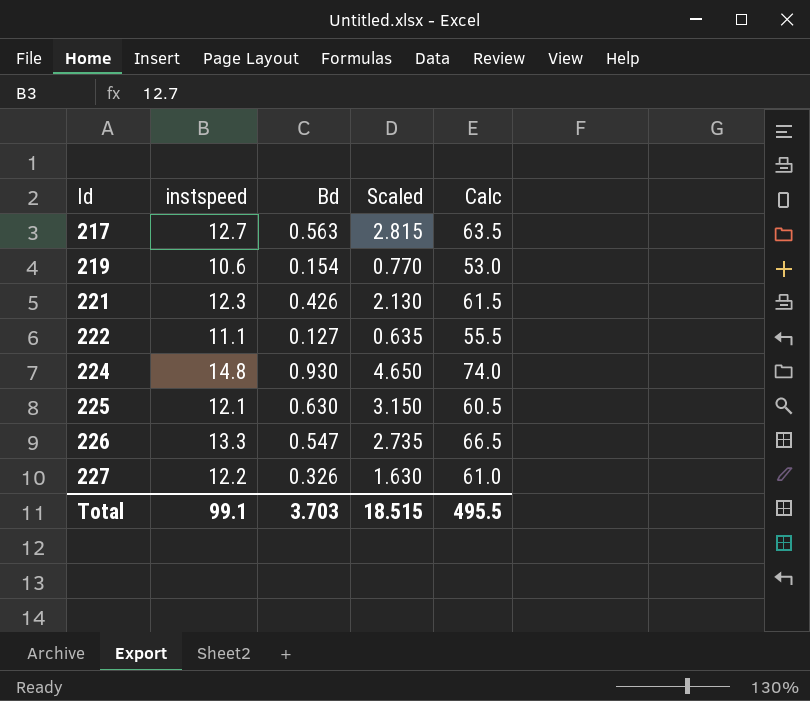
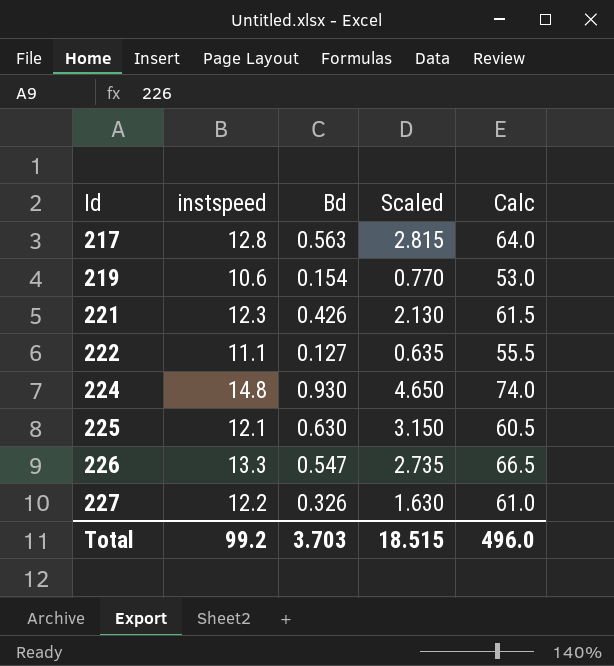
217 | instspeed: 12.7 -> 12.8
217 | Calc: 63.5 -> 64.0
Total | instspeed: 99.1 -> 99.2
Total | Calc: 495.5 -> 496.0

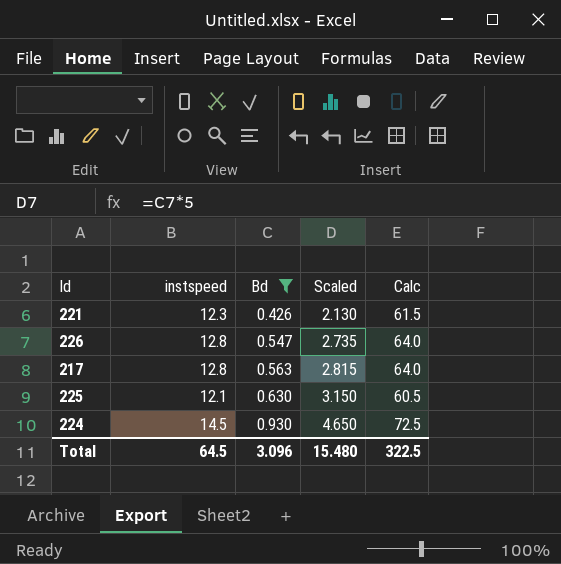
filter: none -> Bd >= 0.426
row order: Id ascending -> Bd ascending
226 | instspeed: 13.3 -> 12.8
226 | Calc: 66.5 -> 64.0
224 | instspeed: 14.8 -> 14.5
224 | Calc: 74.0 -> 72.5
Total | instspeed: 99.2 -> 64.5
Total | Bd: 3.703 -> 3.096
Total | Scaled: 18.515 -> 15.480
Total | Calc: 496.0 -> 322.5

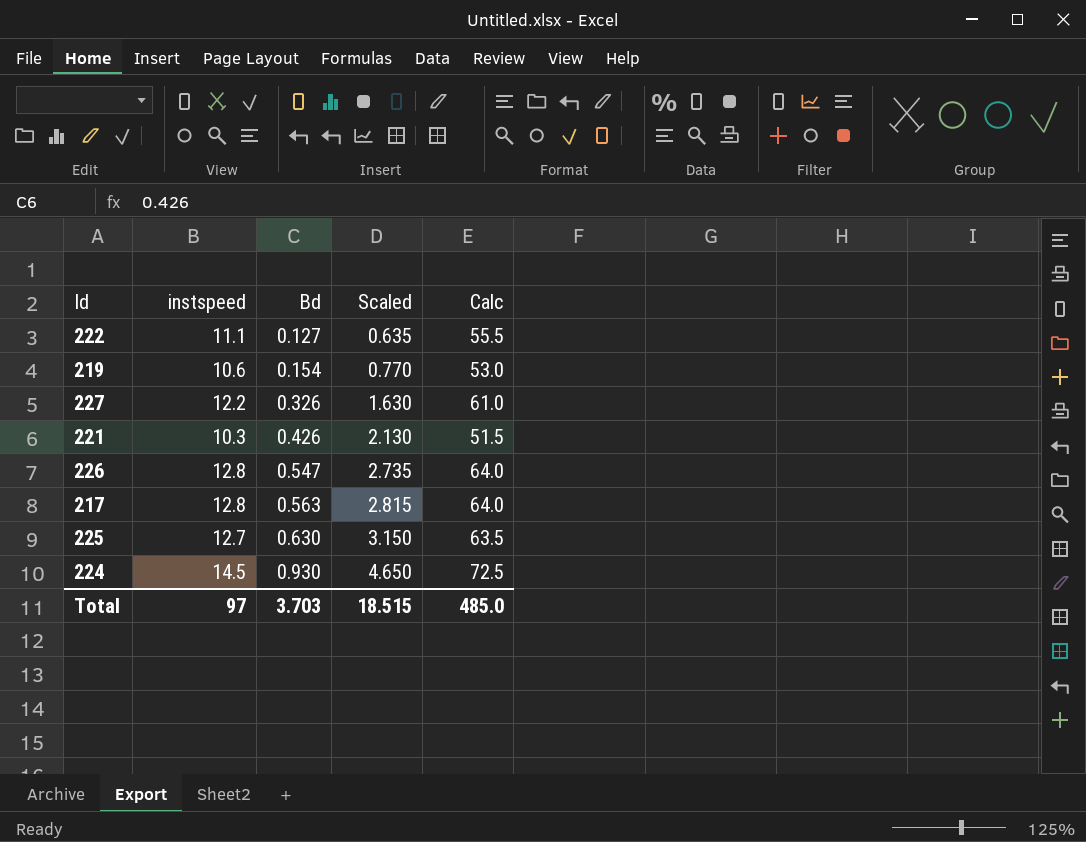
filter: Bd >= 0.426 -> none
221 | instspeed: 12.3 -> 10.3
221 | Calc: 61.5 -> 51.5
225 | instspeed: 12.1 -> 12.7
225 | Calc: 60.5 -> 63.5
Total | instspeed: 64.5 -> 97
Total | Bd: 3.096 -> 3.703
Total | Scaled: 15.480 -> 18.515
Total | Calc: 322.5 -> 485.0

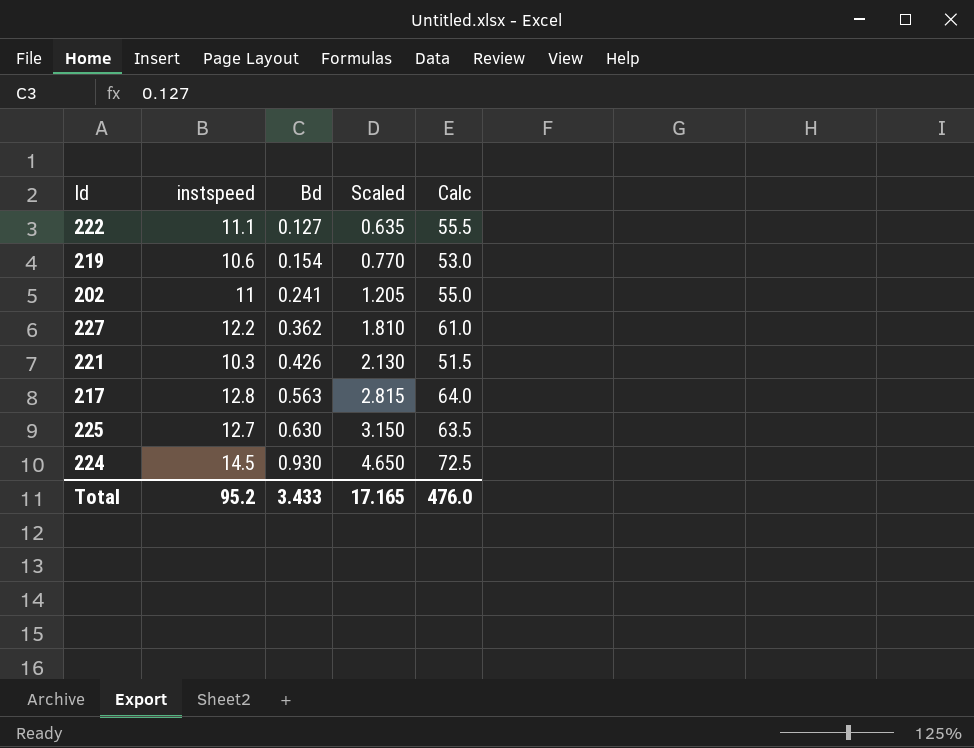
row 226: 12.8 | 0.547 | 2.735 | 64.0 -> none
row 202: none -> 11 | 0.241 | 1.205 | 55.0
227 | Bd: 0.326 -> 0.362
227 | Scaled: 1.630 -> 1.810
Total | instspeed: 97 -> 95.2
Total | Bd: 3.703 -> 3.433
Total | Scaled: 18.515 -> 17.165
Total | Calc: 485.0 -> 476.0

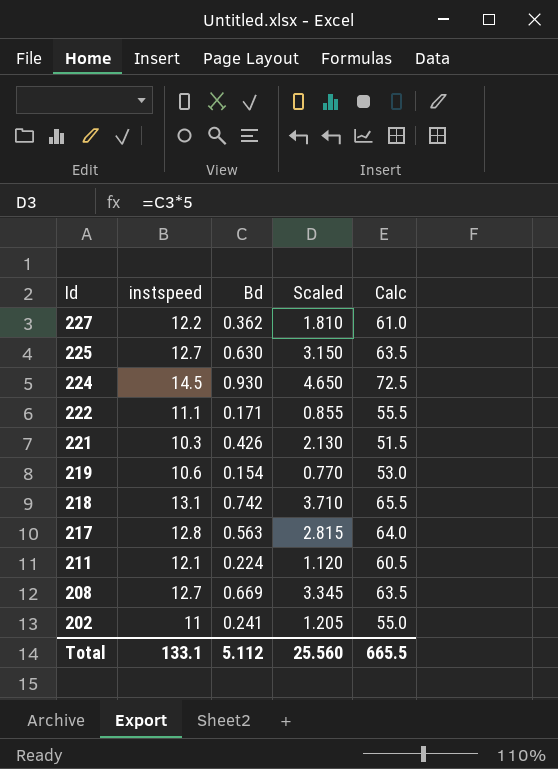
row order: Bd ascending -> Id descending
222 | Bd: 0.127 -> 0.171
222 | Scaled: 0.635 -> 0.855
row 218: none -> 13.1 | 0.742 | 3.710 | 65.5
row 211: none -> 12.1 | 0.224 | 1.120 | 60.5
row 208: none -> 12.7 | 0.669 | 3.345 | 63.5
Total | instspeed: 95.2 -> 133.1
Total | Bd: 3.433 -> 5.112
Total | Scaled: 17.165 -> 25.560
Total | Calc: 476.0 -> 665.5

